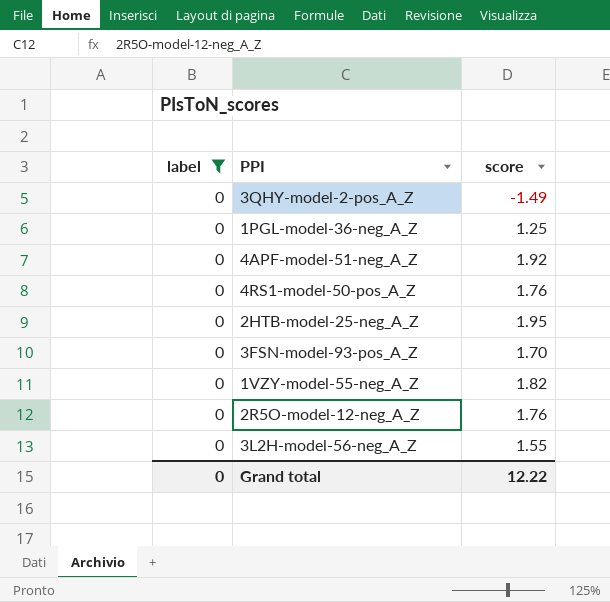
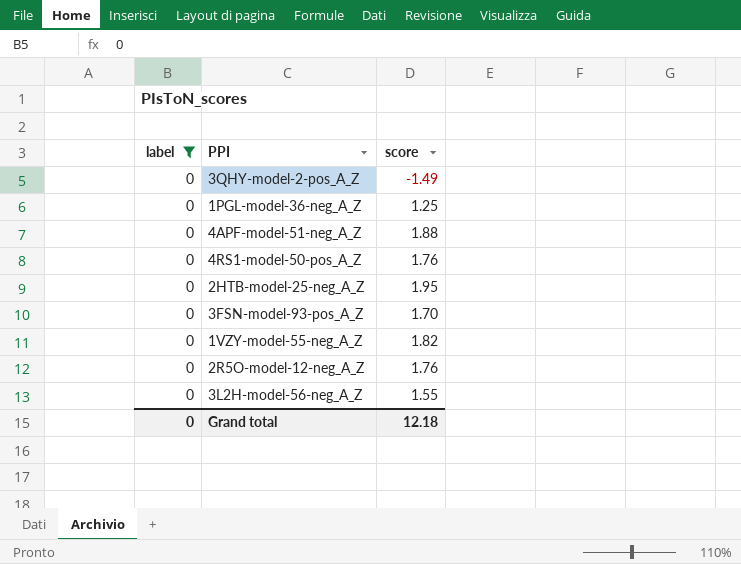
4APF-model-51-neg_A_Z | score: 1.92 -> 1.88
Grand total | score: 12.22 -> 12.18

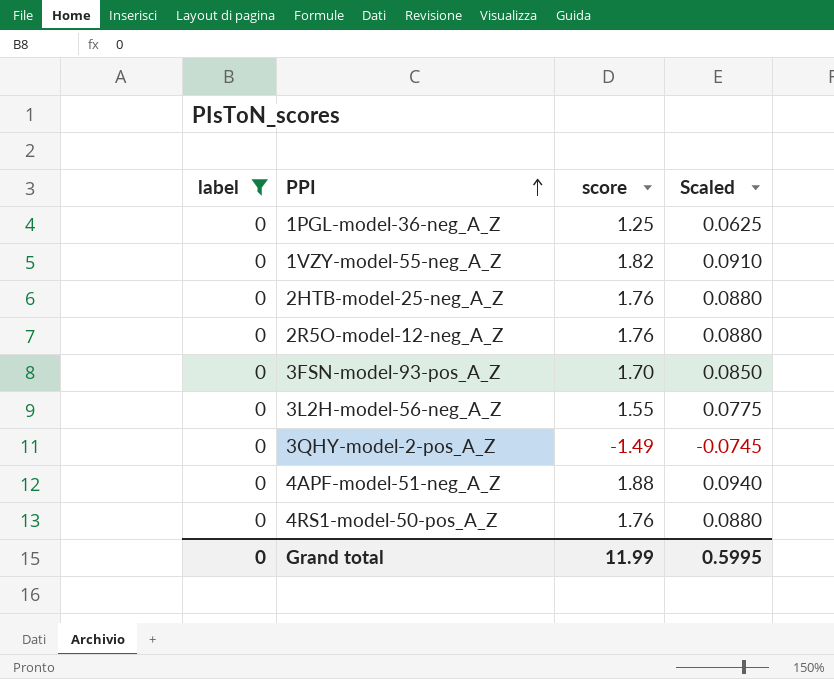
row order: none -> PPI ascending
column Scaled | formula: none -> [score] * 0.05
2HTB-model-25-neg_A_Z | score: 1.95 -> 1.76
Grand total | score: 12.18 -> 11.99

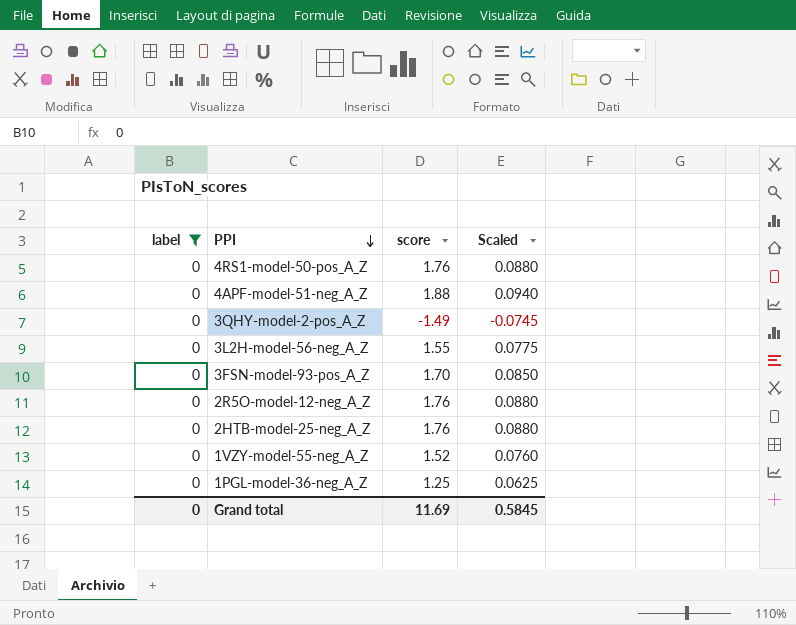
row order: PPI ascending -> PPI descending
1VZY-model-55-neg_A_Z | score: 1.82 -> 1.52
1VZY-model-55-neg_A_Z | Scaled: 0.0910 -> 0.0760
Grand total | score: 11.99 -> 11.69
Grand total | Scaled: 0.5995 -> 0.5845

